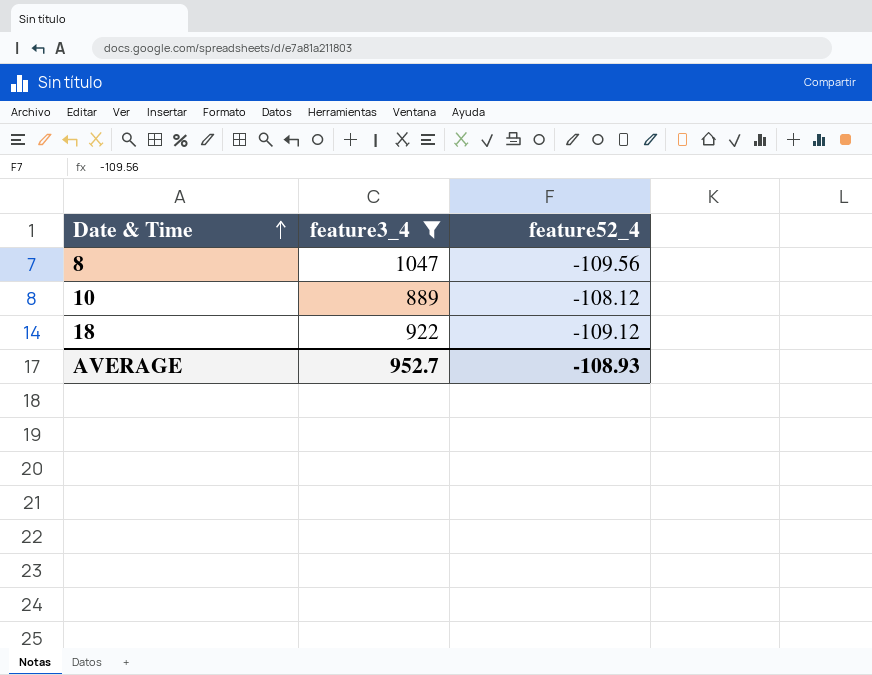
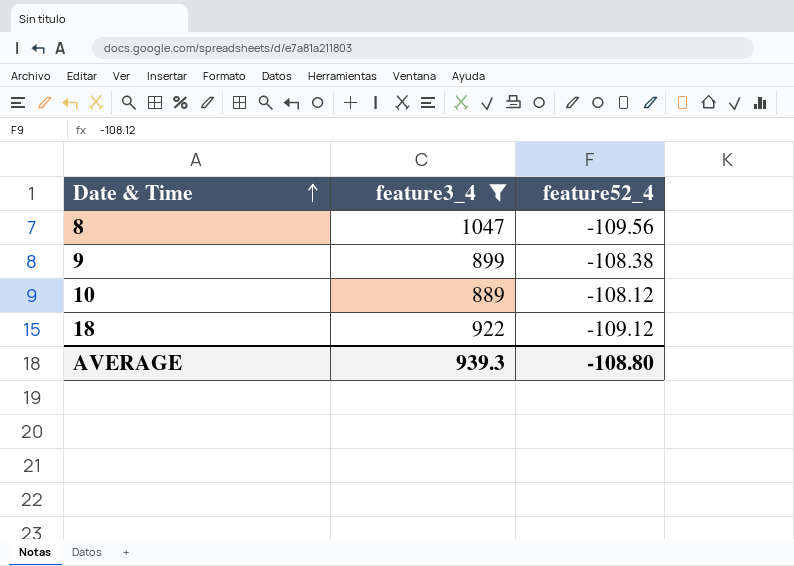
row 9: none -> 899 | -108.38
AVERAGE | feature3_4: 952.7 -> 939.3
AVERAGE | feature52_4: -108.93 -> -108.80

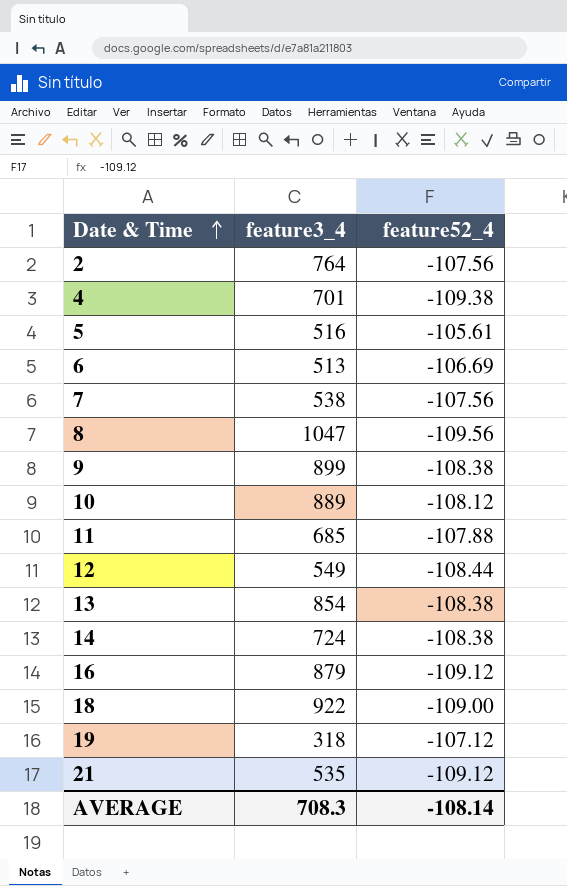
filter: feature3_4 >= 889 -> none
18 | feature52_4: -109.12 -> -109.00
AVERAGE | feature3_4: 939.3 -> 708.3
AVERAGE | feature52_4: -108.80 -> -108.14

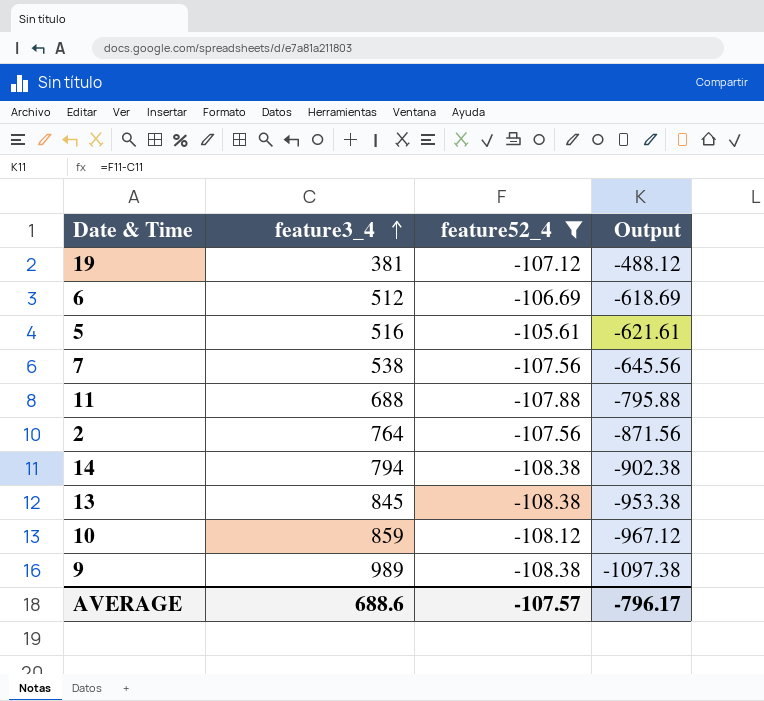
filter: none -> feature52_4 >= -108.38
row order: Date & Time ascending -> feature3_4 ascending
column Output | formula: none -> [feature52_4] - [feature3_4]
19 | feature3_4: 318 -> 381
6 | feature3_4: 513 -> 512
11 | feature3_4: 685 -> 688
14 | feature3_4: 724 -> 794
13 | feature3_4: 854 -> 845
10 | feature3_4: 889 -> 859
9 | feature3_4: 899 -> 989
AVERAGE | feature3_4: 708.3 -> 688.6
AVERAGE | feature52_4: -108.14 -> -107.57

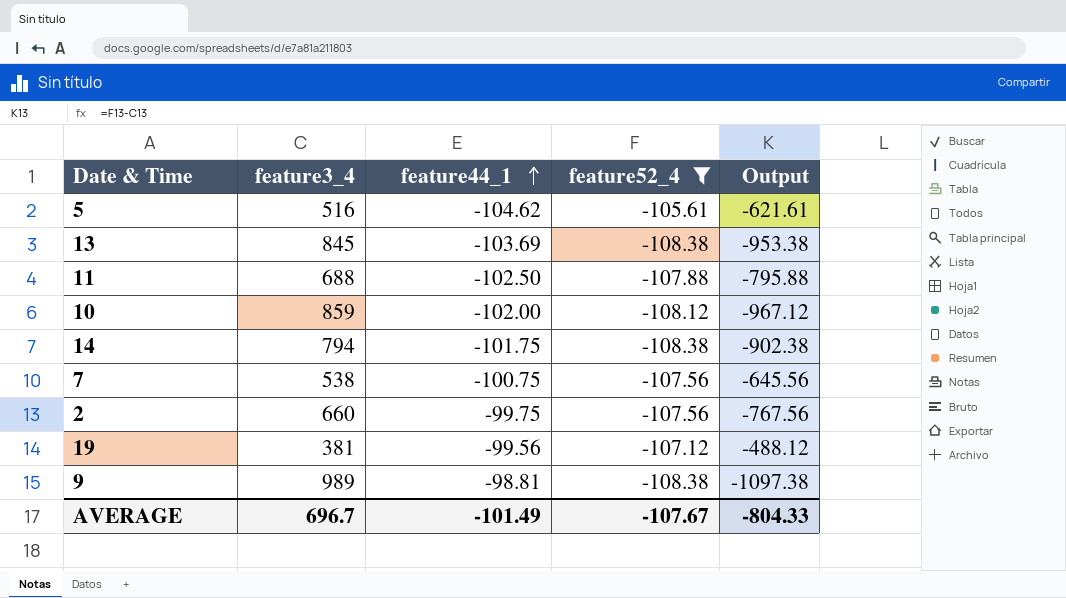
row order: feature3_4 ascending -> feature44_1 ascending
column feature44_1 | position: none -> 3
row 6: 512 | -106.69 | -618.69 -> none
2 | feature3_4: 764 -> 660
2 | Output: -871.56 -> -767.56
AVERAGE | feature3_4: 688.6 -> 696.7
AVERAGE | feature52_4: -107.57 -> -107.67
AVERAGE | Output: -796.17 -> -804.33

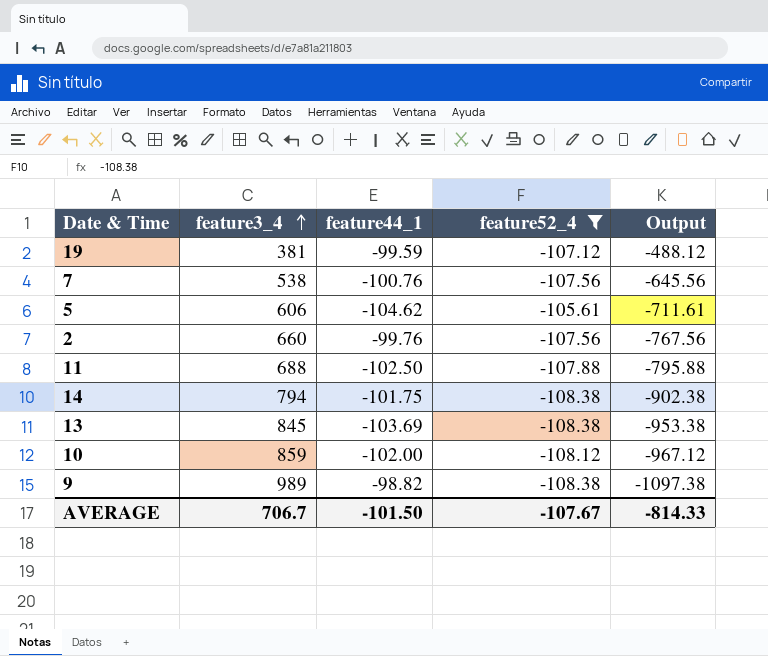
row order: feature44_1 ascending -> feature3_4 ascending
19 | feature44_1: -99.56 -> -99.59
7 | feature44_1: -100.75 -> -100.76
5 | feature3_4: 516 -> 606
5 | Output: -621.61 -> -711.61
2 | feature44_1: -99.75 -> -99.76
9 | feature44_1: -98.81 -> -98.82
AVERAGE | feature3_4: 696.7 -> 706.7
AVERAGE | feature44_1: -101.49 -> -101.50
AVERAGE | Output: -804.33 -> -814.33

